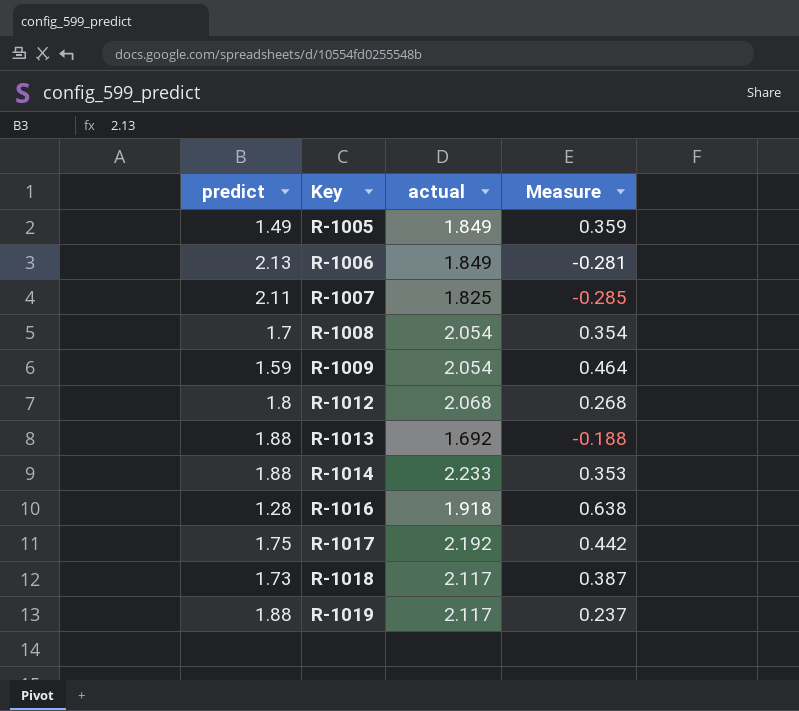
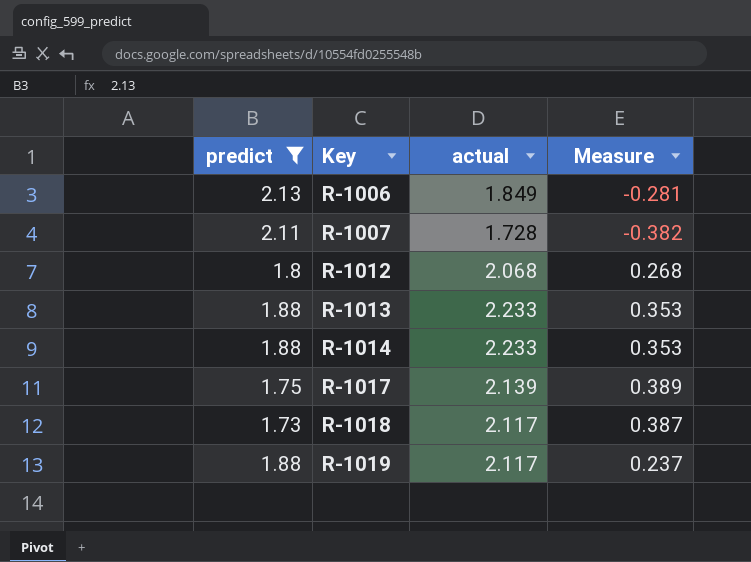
filter: none -> predict >= 1.73
R-1007 | actual: 1.825 -> 1.728
R-1007 | Measure: -0.285 -> -0.382
R-1013 | actual: 1.692 -> 2.233
R-1013 | Measure: -0.188 -> 0.353
R-1017 | actual: 2.192 -> 2.139
R-1017 | Measure: 0.442 -> 0.389

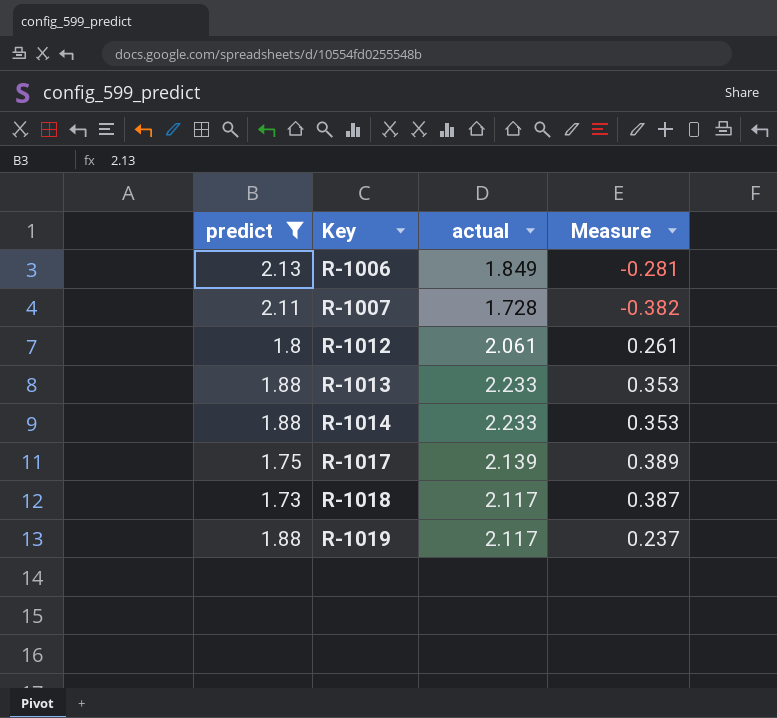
R-1012 | actual: 2.068 -> 2.061
R-1012 | Measure: 0.268 -> 0.261

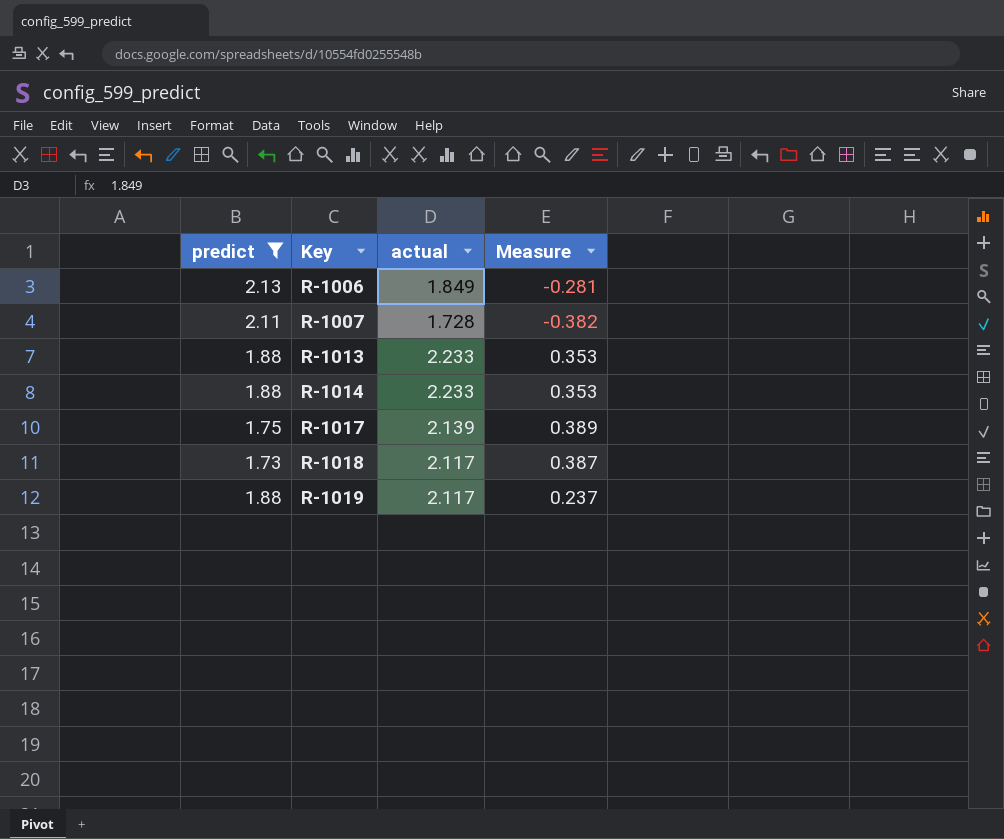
row R-1012: 1.8 | 2.061 | 0.261 -> none

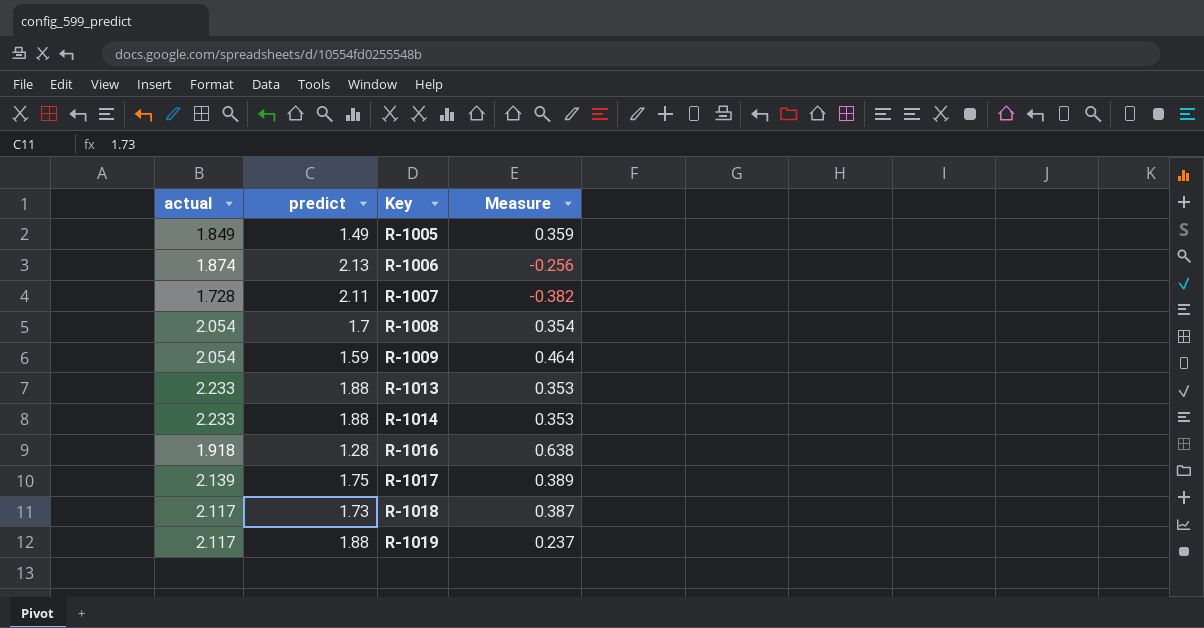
filter: predict >= 1.73 -> none
column actual | position: 3 -> 1
R-1006 | actual: 1.849 -> 1.874
R-1006 | Measure: -0.281 -> -0.256

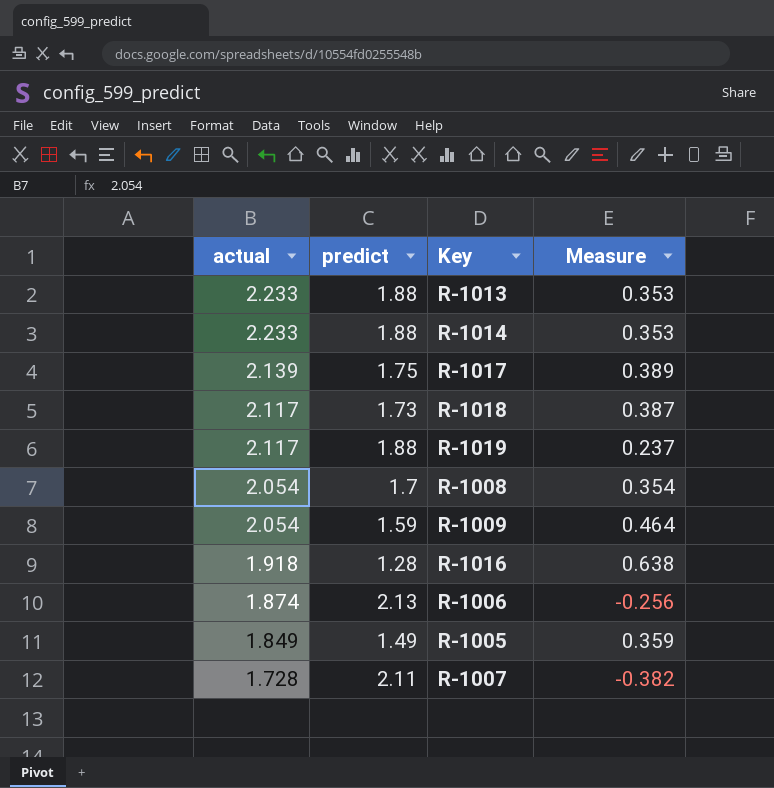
row order: Key ascending -> actual descending

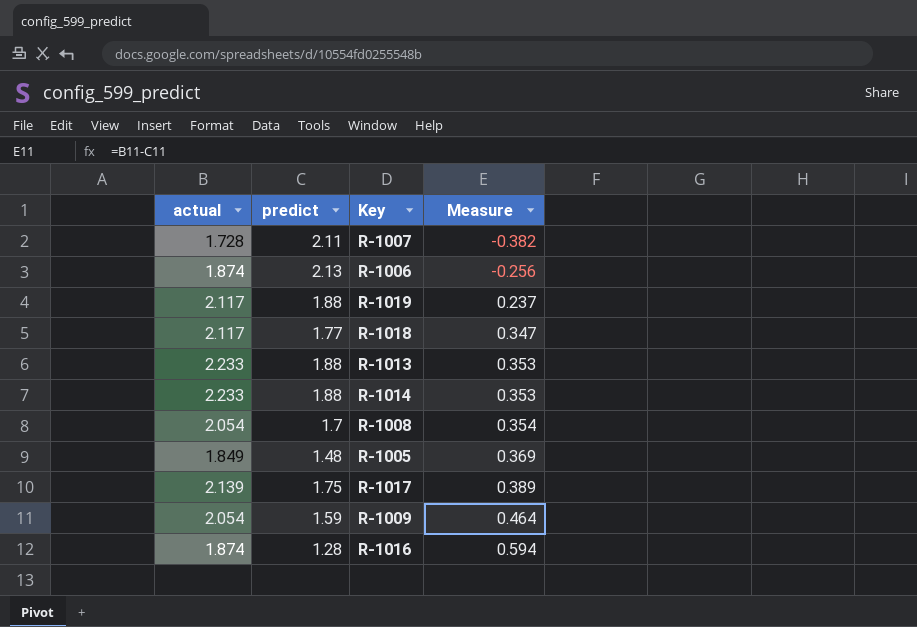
row order: actual descending -> Measure ascending
R-1018 | predict: 1.73 -> 1.77
R-1018 | Measure: 0.387 -> 0.347
R-1005 | predict: 1.49 -> 1.48
R-1005 | Measure: 0.359 -> 0.369
R-1016 | actual: 1.918 -> 1.874
R-1016 | Measure: 0.638 -> 0.594

